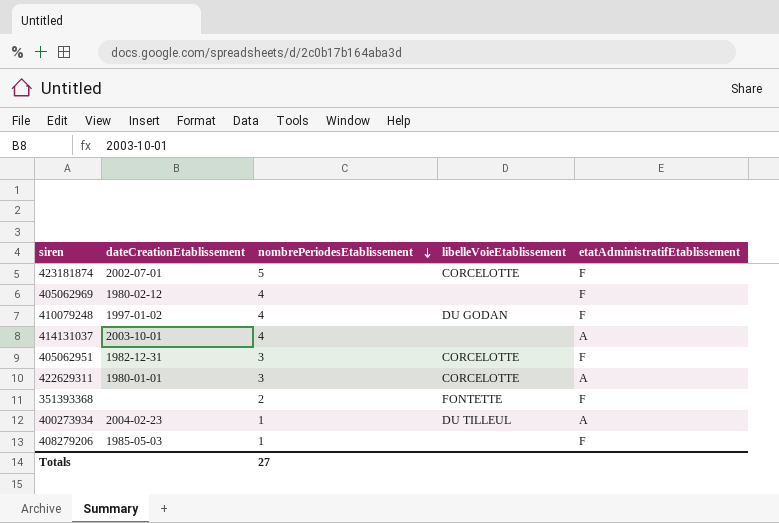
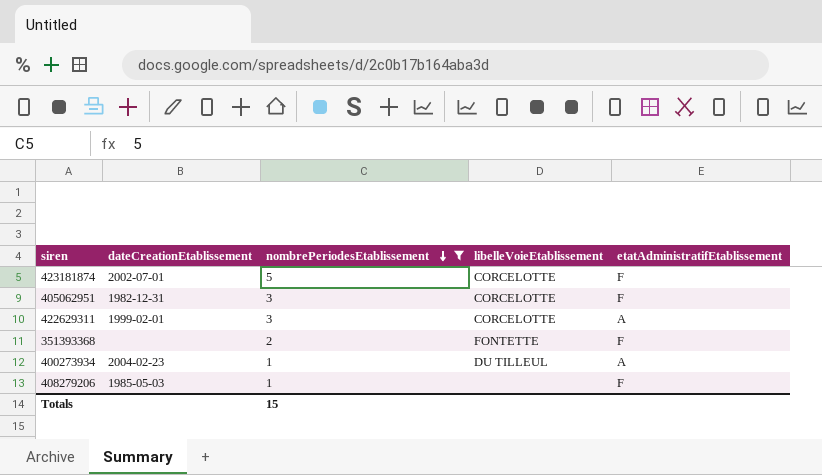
filter: none -> nombrePeriodesEtablissement != 4
422629311 | dateCreationEtablissement: 1980-01-01 -> 1999-02-01
Totals | nombrePeriodesEtablissement: 27 -> 15

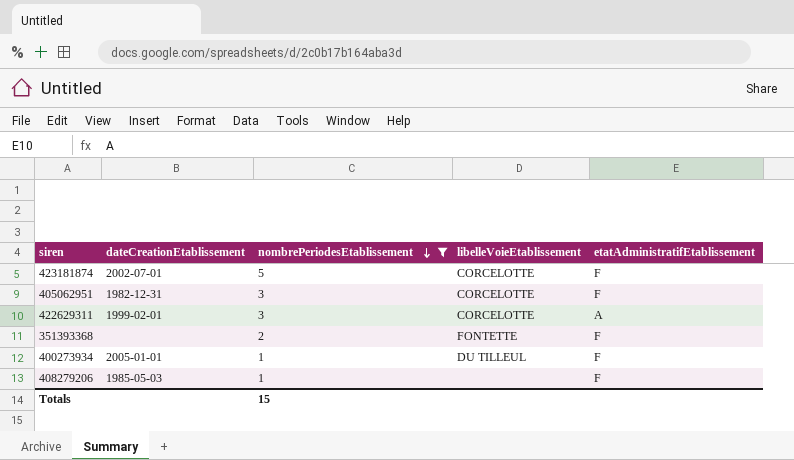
400273934 | dateCreationEtablissement: 2004-02-23 -> 2005-01-01
400273934 | etatAdministratifEtablissement: A -> F

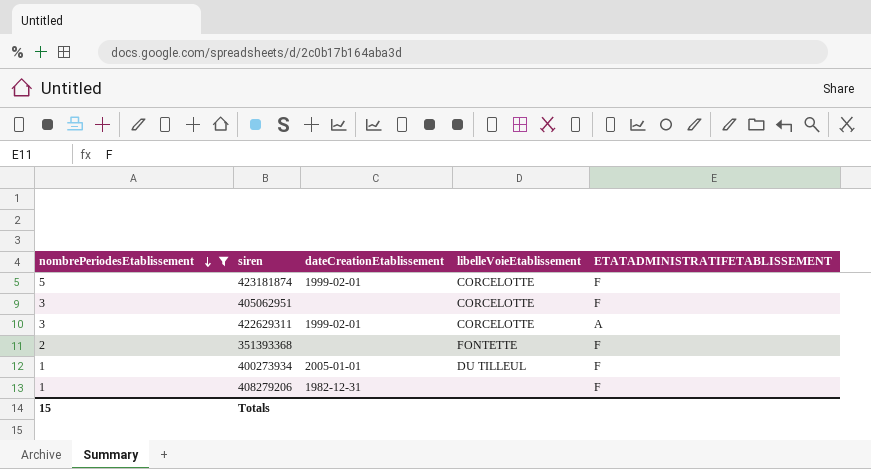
column nombrePeriodesEtablissement | position: 3 -> 1
column name: etatAdministratifEtablissement -> ETATADMINISTRATIFETABLISSEMENT
423181874 | dateCreationEtablissement: 2002-07-01 -> 1999-02-01
405062951 | dateCreationEtablissement: 1982-12-31 -> none
408279206 | dateCreationEtablissement: 1985-05-03 -> 1982-12-31

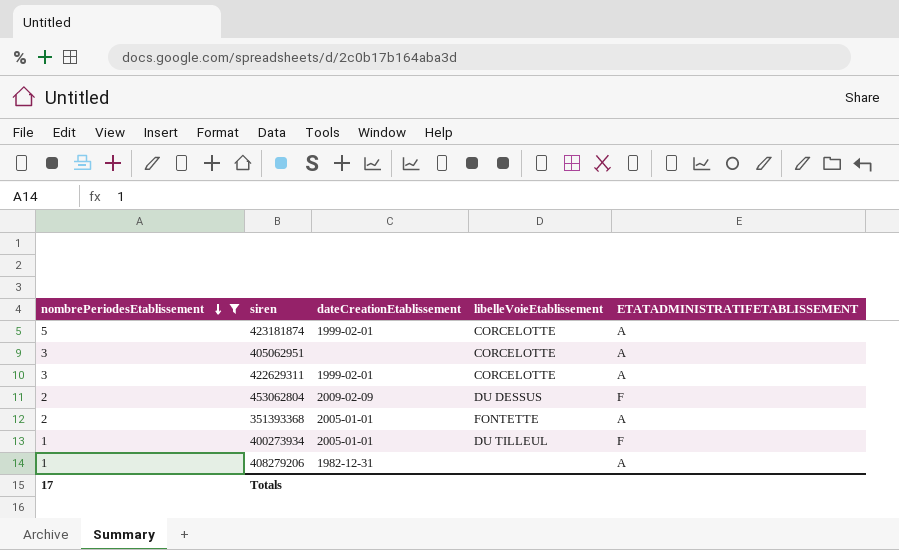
423181874 | ETATADMINISTRATIFETABLISSEMENT: F -> A
405062951 | ETATADMINISTRATIFETABLISSEMENT: F -> A
row 453062804: none -> 2 | 2009-02-09 | DU DESSUS | F
351393368 | dateCreationEtablissement: none -> 2005-01-01
351393368 | ETATADMINISTRATIFETABLISSEMENT: F -> A
408279206 | ETATADMINISTRATIFETABLISSEMENT: F -> A
Totals | nombrePeriodesEtablissement: 15 -> 17

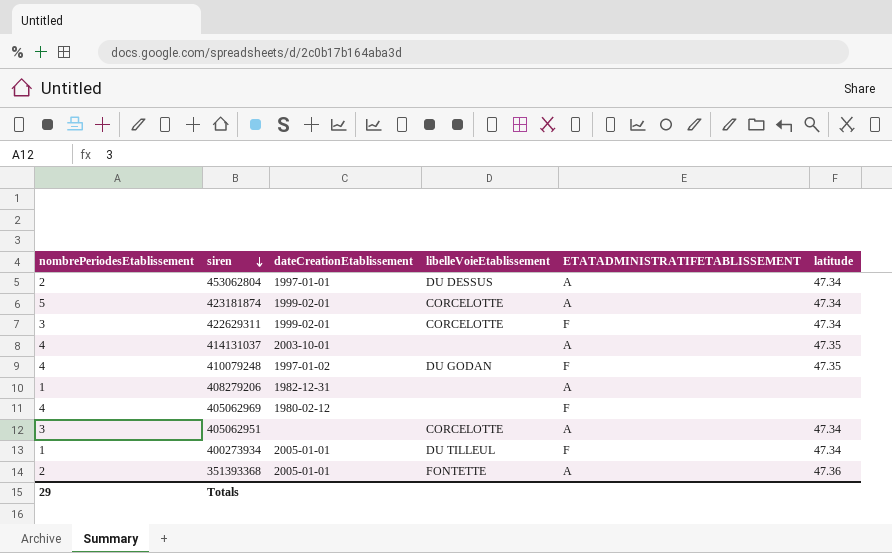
filter: nombrePeriodesEtablissement != 4 -> none
row order: nombrePeriodesEtablissement descending -> siren descending
column latitude | position: none -> 6
453062804 | dateCreationEtablissement: 2009-02-09 -> 1997-01-01
453062804 | ETATADMINISTRATIFETABLISSEMENT: F -> A
422629311 | ETATADMINISTRATIFETABLISSEMENT: A -> F
Totals | nombrePeriodesEtablissement: 17 -> 29

